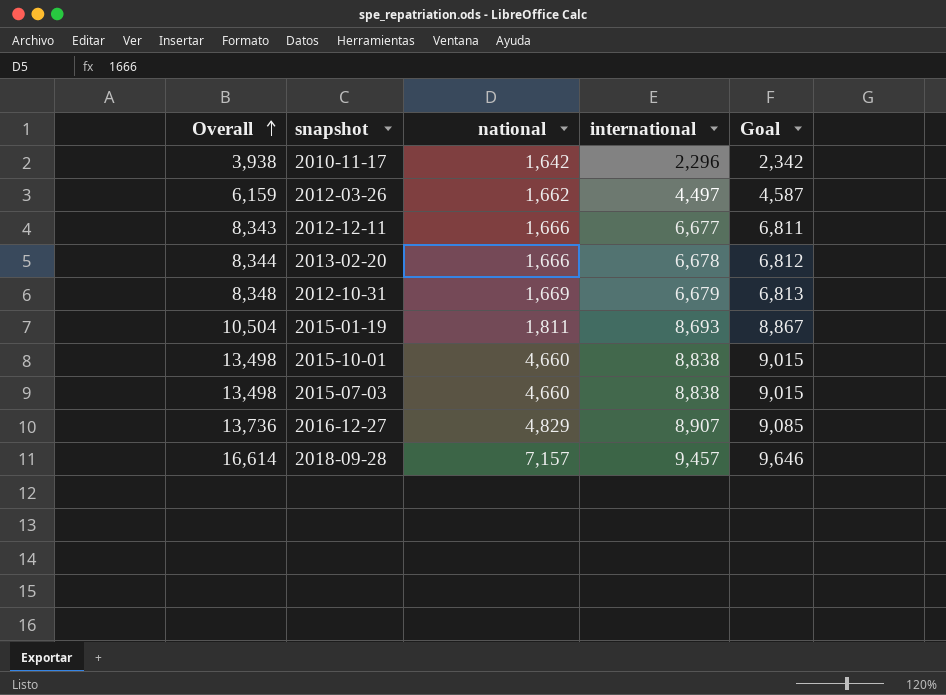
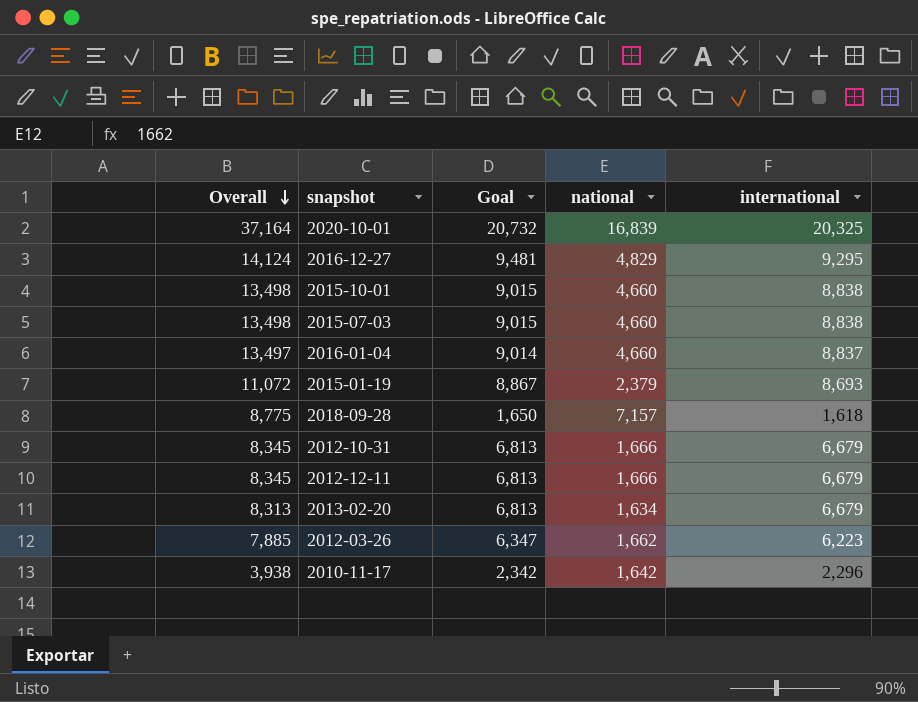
row order: Overall ascending -> Overall descending
column Goal | position: 5 -> 3
row 2020-10-01: none -> 37,164 | 20,732 | 16,839 | 20,325
2016-12-27 | Overall: 13,736 -> 14,124
2016-12-27 | Goal: 9,085 -> 9,481
2016-12-27 | international: 8,907 -> 9,295
row 2016-01-04: none -> 13,497 | 9,014 | 4,660 | 8,837
2015-01-19 | Overall: 10,504 -> 11,072
2015-01-19 | national: 1,811 -> 2,379
2018-09-28 | Overall: 16,614 -> 8,775
2018-09-28 | Goal: 9,646 -> 1,650
2018-09-28 | international: 9,457 -> 1,618
2012-10-31 | Overall: 8,348 -> 8,345
2012-10-31 | national: 1,669 -> 1,666
2012-12-11 | Overall: 8,343 -> 8,345
2012-12-11 | Goal: 6,811 -> 6,813
2012-12-11 | international: 6,677 -> 6,679
2013-02-20 | Overall: 8,344 -> 8,313
2013-02-20 | Goal: 6,812 -> 6,813
2013-02-20 | national: 1,666 -> 1,634
2013-02-20 | international: 6,678 -> 6,679
2012-03-26 | Overall: 6,159 -> 7,885
2012-03-26 | Goal: 4,587 -> 6,347
2012-03-26 | international: 4,497 -> 6,223

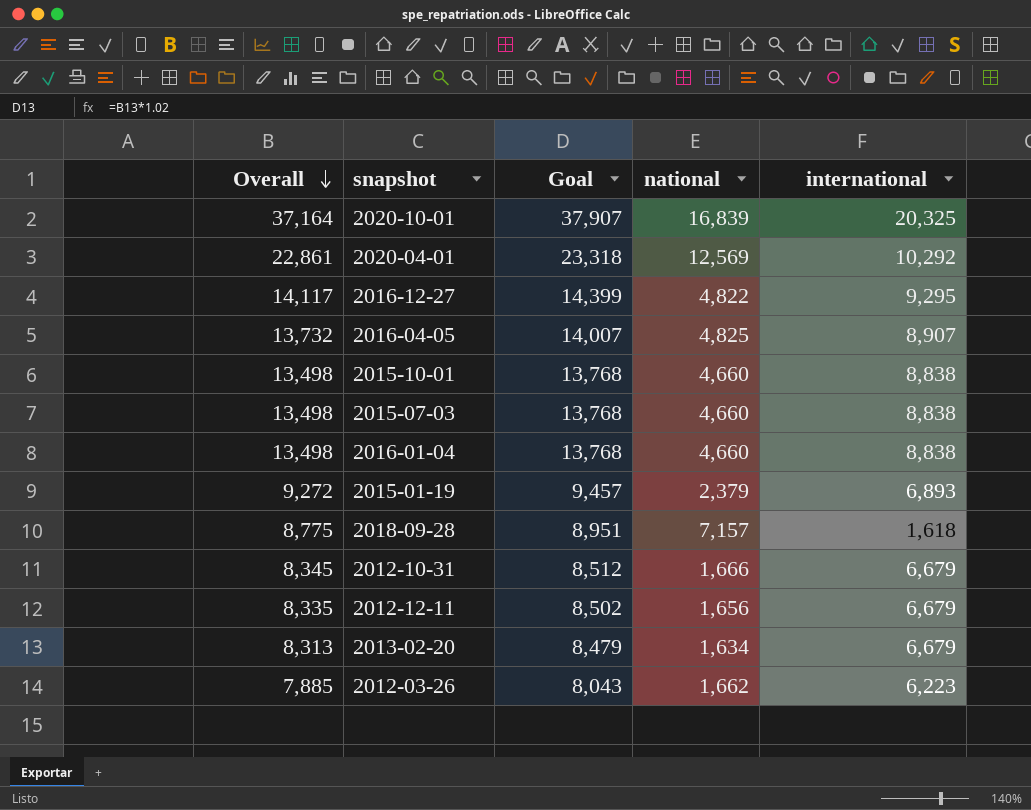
column Goal | formula: [international] * 1.02 -> [Overall] * 1.02
row 2010-11-17: 3,938 | 2,342 | 1,642 | 2,296 -> none
row 2020-04-01: none -> 22,861 | 23,318 | 12,569 | 10,292
2016-12-27 | Overall: 14,124 -> 14,117
2016-12-27 | national: 4,829 -> 4,822
row 2016-04-05: none -> 13,732 | 14,007 | 4,825 | 8,907
2016-01-04 | Overall: 13,497 -> 13,498
2016-01-04 | international: 8,837 -> 8,838
2015-01-19 | Overall: 11,072 -> 9,272
2015-01-19 | international: 8,693 -> 6,893
2012-12-11 | Overall: 8,345 -> 8,335
2012-12-11 | national: 1,666 -> 1,656

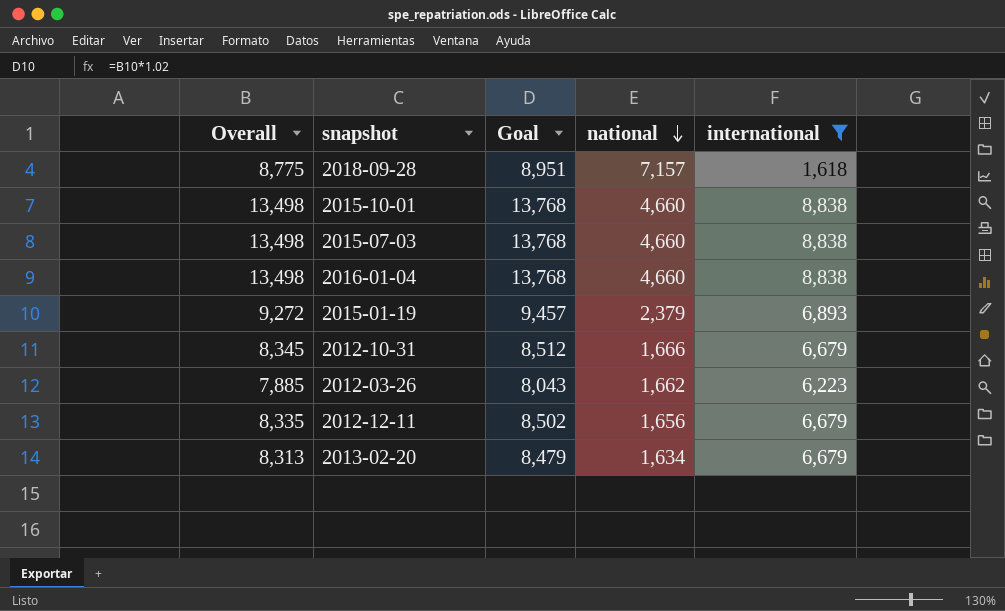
filter: none -> international <= 8,838
row order: Overall descending -> national descending

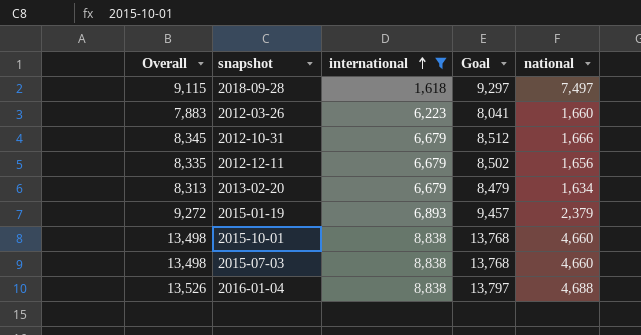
row order: national descending -> international ascending
column international | position: 5 -> 3
2018-09-28 | Overall: 8,775 -> 9,115
2018-09-28 | Goal: 8,951 -> 9,297
2018-09-28 | national: 7,157 -> 7,497
2012-03-26 | Overall: 7,885 -> 7,883
2012-03-26 | Goal: 8,043 -> 8,041
2012-03-26 | national: 1,662 -> 1,660
2016-01-04 | Overall: 13,498 -> 13,526
2016-01-04 | Goal: 13,768 -> 13,797
2016-01-04 | national: 4,660 -> 4,688

